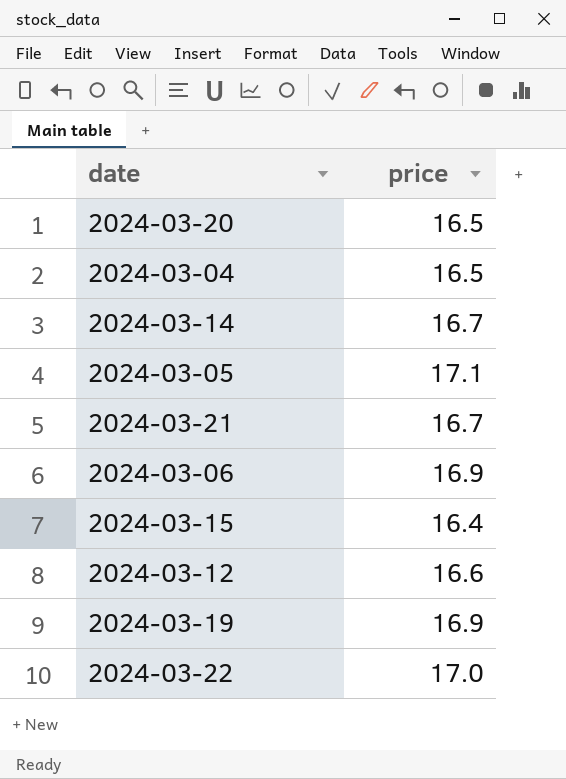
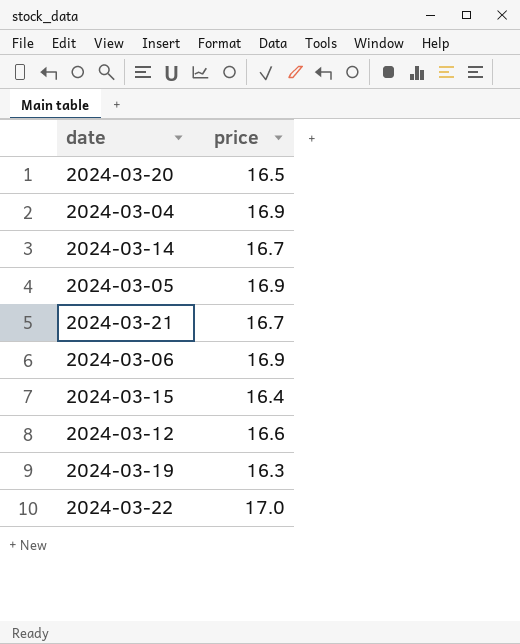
2024-03-04 | price: 16.5 -> 16.9
2024-03-05 | price: 17.1 -> 16.9
2024-03-19 | price: 16.9 -> 16.3

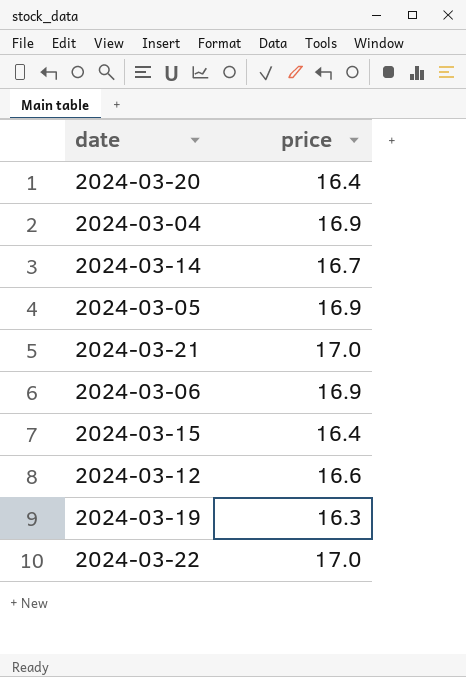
2024-03-20 | price: 16.5 -> 16.4
2024-03-21 | price: 16.7 -> 17.0

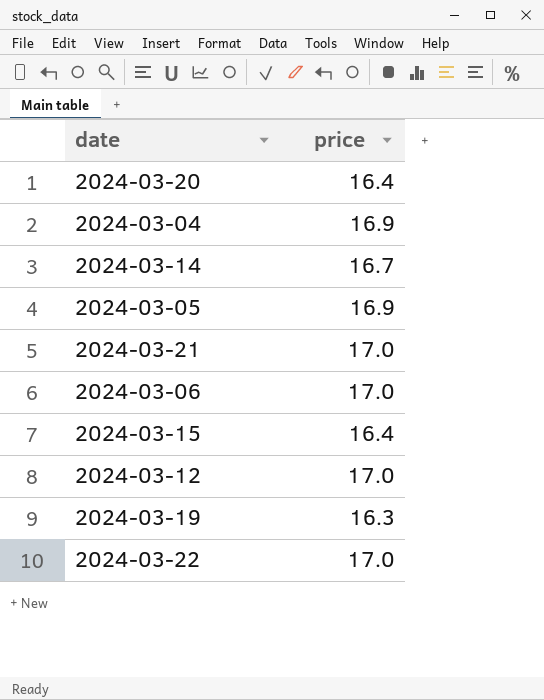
2024-03-06 | price: 16.9 -> 17.0
2024-03-12 | price: 16.6 -> 17.0

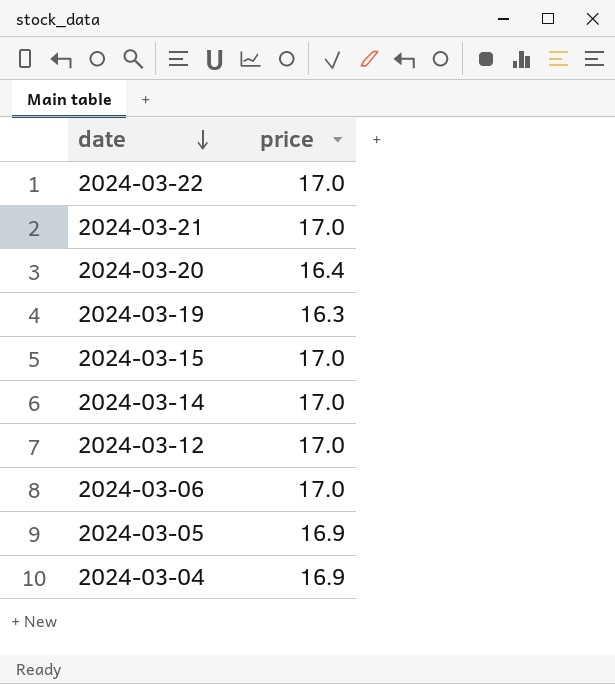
row order: none -> date descending
2024-03-15 | price: 16.4 -> 17.0
2024-03-14 | price: 16.7 -> 17.0

